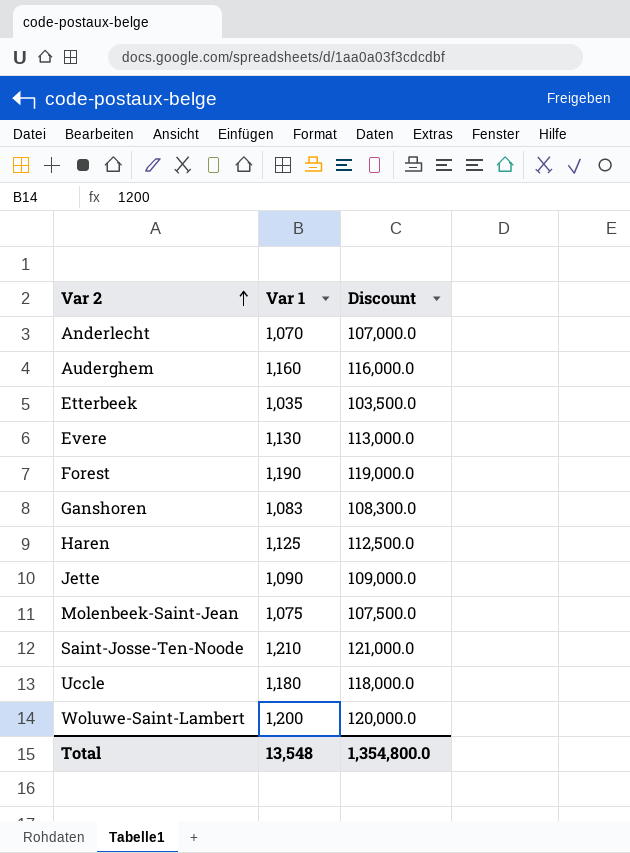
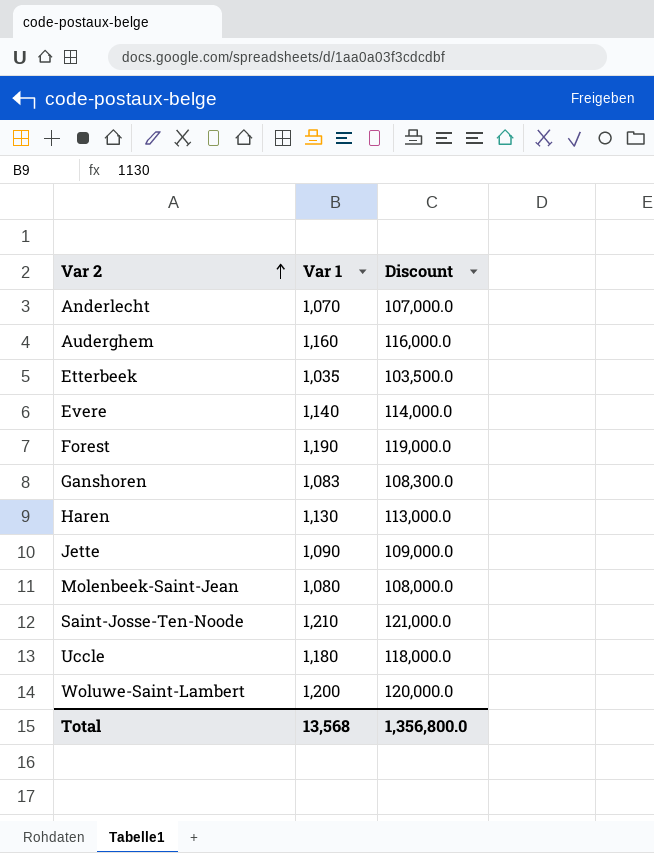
Evere | Var 1: 1,130 -> 1,140
Evere | Discount: 113,000.0 -> 114,000.0
Haren | Var 1: 1,125 -> 1,130
Haren | Discount: 112,500.0 -> 113,000.0
Molenbeek-Saint-Jean | Var 1: 1,075 -> 1,080
Molenbeek-Saint-Jean | Discount: 107,500.0 -> 108,000.0
Total | Var 1: 13,548 -> 13,568
Total | Discount: 1,354,800.0 -> 1,356,800.0

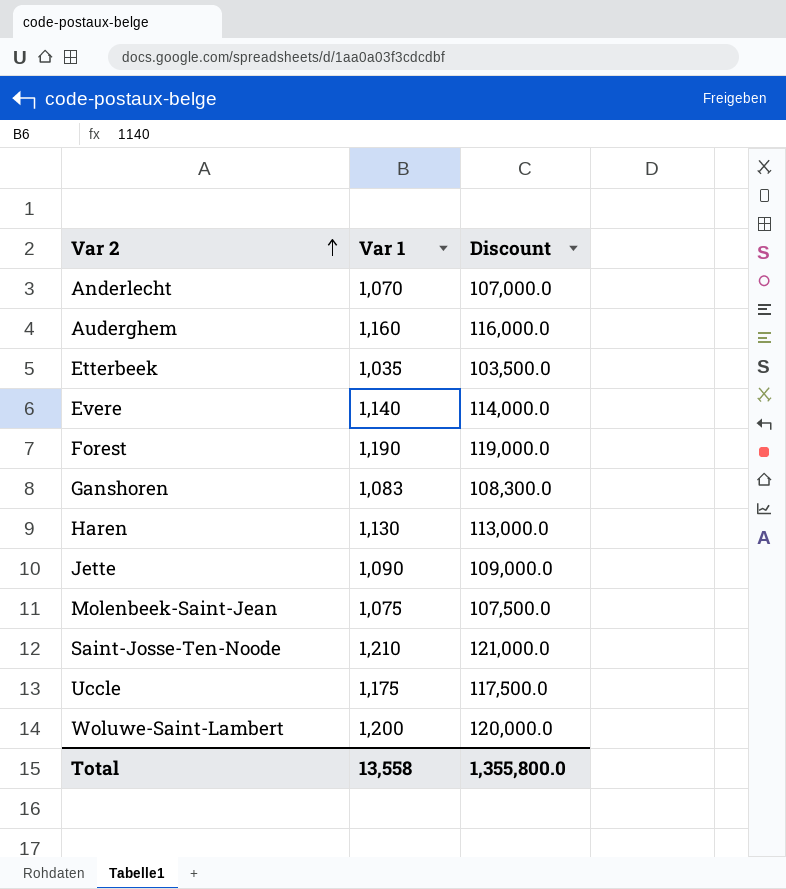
Molenbeek-Saint-Jean | Var 1: 1,080 -> 1,075
Molenbeek-Saint-Jean | Discount: 108,000.0 -> 107,500.0
Uccle | Var 1: 1,180 -> 1,175
Uccle | Discount: 118,000.0 -> 117,500.0
Total | Var 1: 13,568 -> 13,558
Total | Discount: 1,356,800.0 -> 1,355,800.0

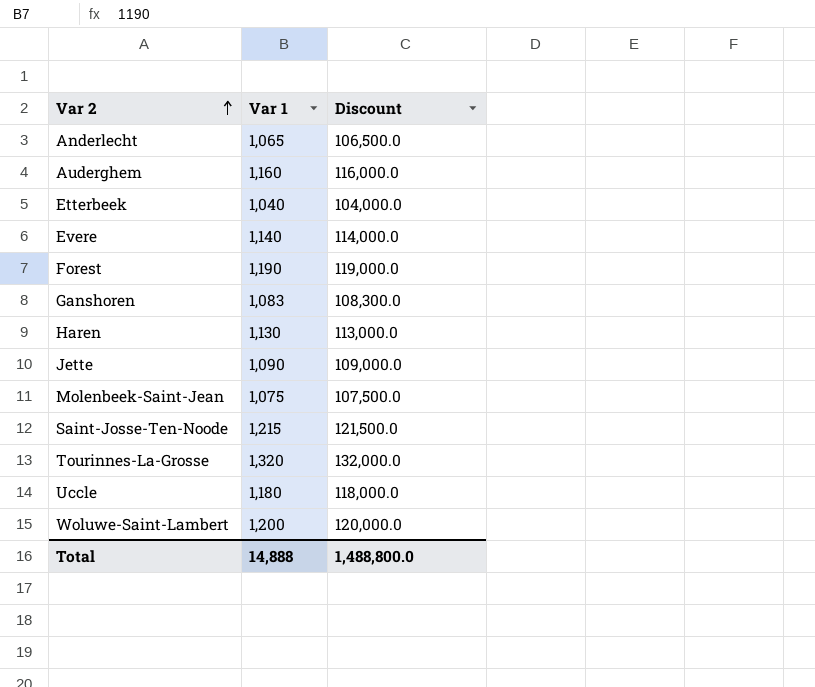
Anderlecht | Var 1: 1,070 -> 1,065
Anderlecht | Discount: 107,000.0 -> 106,500.0
Etterbeek | Var 1: 1,035 -> 1,040
Etterbeek | Discount: 103,500.0 -> 104,000.0
Saint-Josse-Ten-Noode | Var 1: 1,210 -> 1,215
Saint-Josse-Ten-Noode | Discount: 121,000.0 -> 121,500.0
row Tourinnes-La-Grosse: none -> 1,320 | 132,000.0
Uccle | Var 1: 1,175 -> 1,180
Uccle | Discount: 117,500.0 -> 118,000.0
Total | Var 1: 13,558 -> 14,888
Total | Discount: 1,355,800.0 -> 1,488,800.0

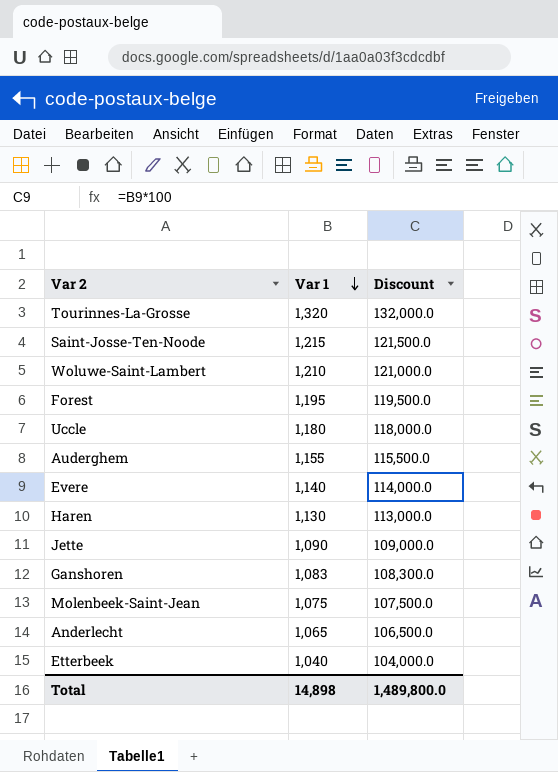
row order: Var 2 ascending -> Var 1 descending
Woluwe-Saint-Lambert | Var 1: 1,200 -> 1,210
Woluwe-Saint-Lambert | Discount: 120,000.0 -> 121,000.0
Forest | Var 1: 1,190 -> 1,195
Forest | Discount: 119,000.0 -> 119,500.0
Auderghem | Var 1: 1,160 -> 1,155
Auderghem | Discount: 116,000.0 -> 115,500.0
Total | Var 1: 14,888 -> 14,898
Total | Discount: 1,488,800.0 -> 1,489,800.0

